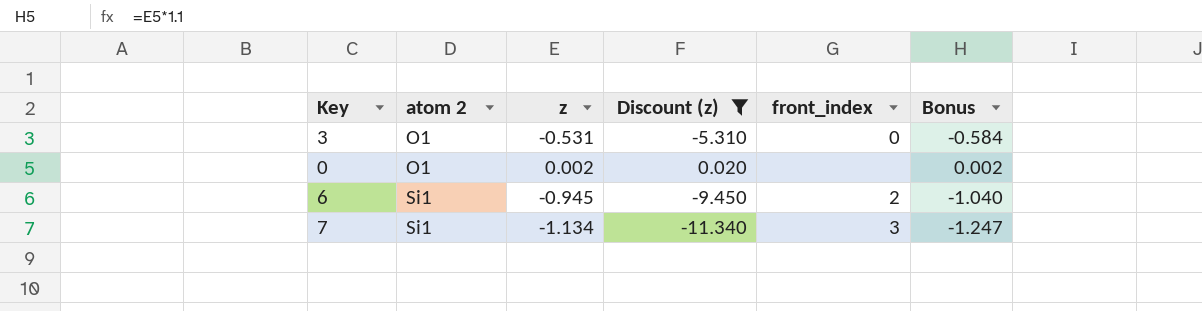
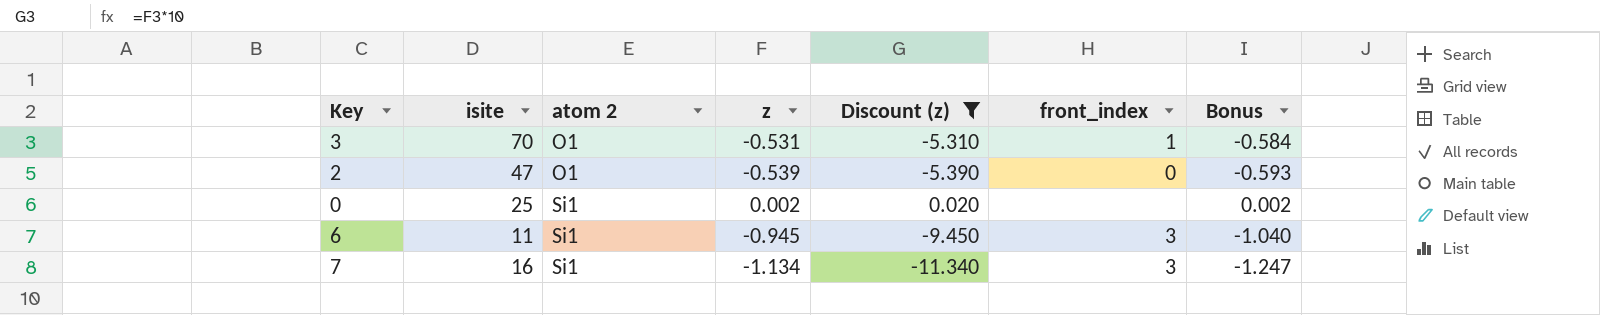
column isite | position: none -> 2
3 | front_index: 0 -> 1
row 2: none -> 47 | O1 | -0.539 | -5.390 | 0 | -0.593
0 | atom 2: O1 -> Si1
6 | front_index: 2 -> 3

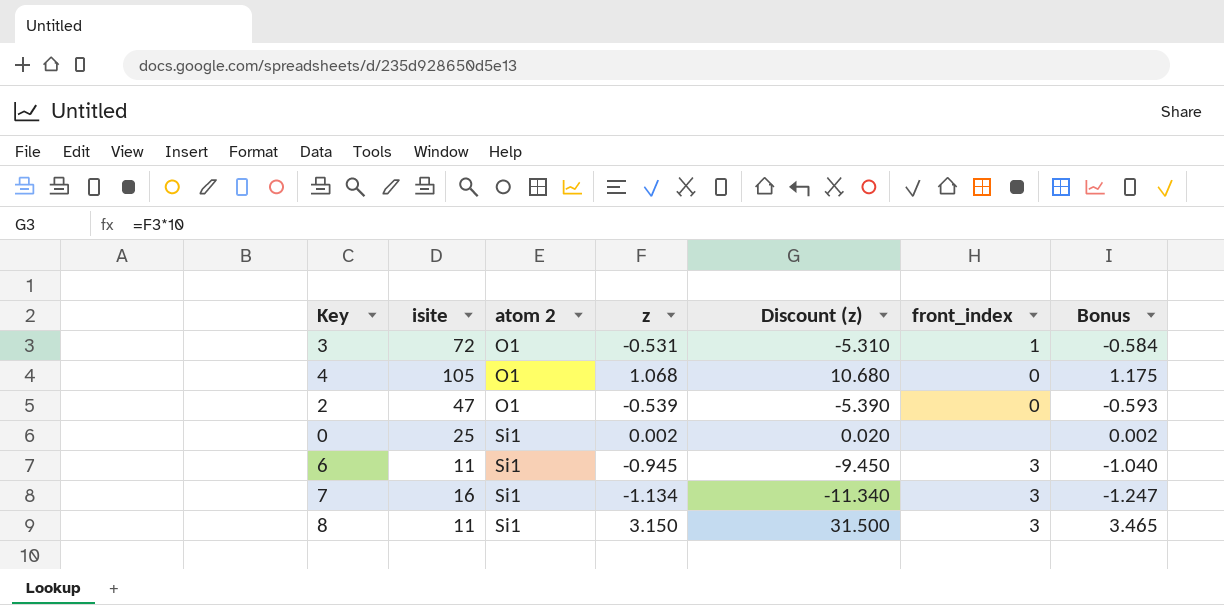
filter: Discount (z) <= 0.020 -> none
3 | isite: 70 -> 72

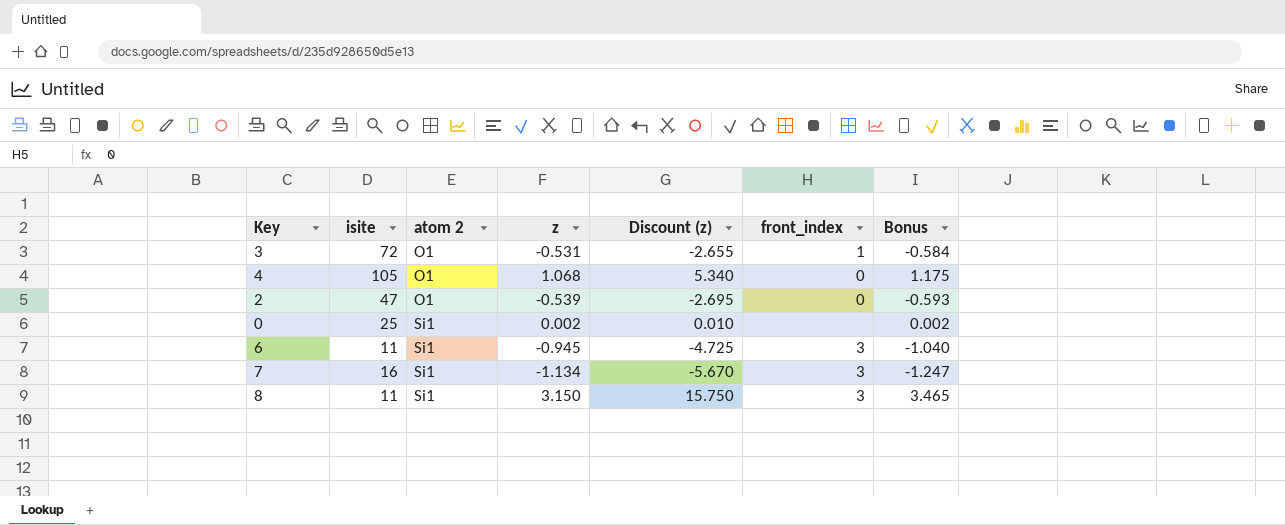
column Discount (z) | formula: [z] * 10 -> [z] * 5

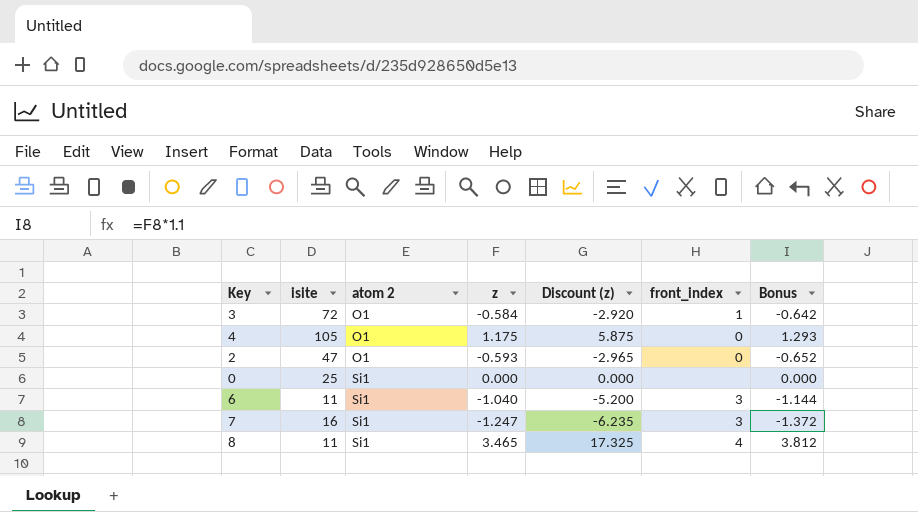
3 | z: -0.531 -> -0.584
3 | Discount (z): -2.655 -> -2.920
3 | Bonus: -0.584 -> -0.642
4 | z: 1.068 -> 1.175
4 | Discount (z): 5.340 -> 5.875
4 | Bonus: 1.175 -> 1.293
2 | z: -0.539 -> -0.593
2 | Discount (z): -2.695 -> -2.965
2 | Bonus: -0.593 -> -0.652
0 | z: 0.002 -> 0.000
0 | Discount (z): 0.010 -> 0.000
0 | Bonus: 0.002 -> 0.000
6 | z: -0.945 -> -1.040
6 | Discount (z): -4.725 -> -5.200
6 | Bonus: -1.040 -> -1.144
7 | z: -1.134 -> -1.247
7 | Discount (z): -5.670 -> -6.235
7 | Bonus: -1.247 -> -1.372
8 | z: 3.150 -> 3.465
8 | Discount (z): 15.750 -> 17.325
8 | front_index: 3 -> 4
8 | Bonus: 3.465 -> 3.812

